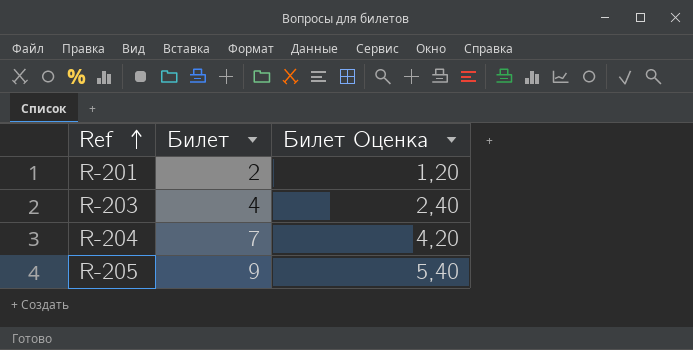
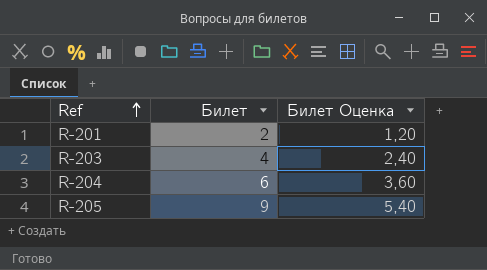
R-204 | Билет: 7 -> 6
R-204 | Билет Оценка: 4,20 -> 3,60

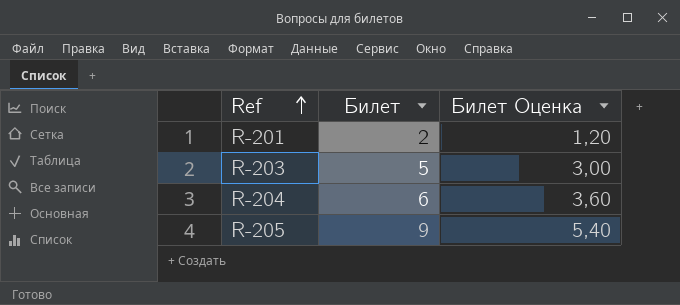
R-203 | Билет: 4 -> 5
R-203 | Билет Оценка: 2,40 -> 3,00

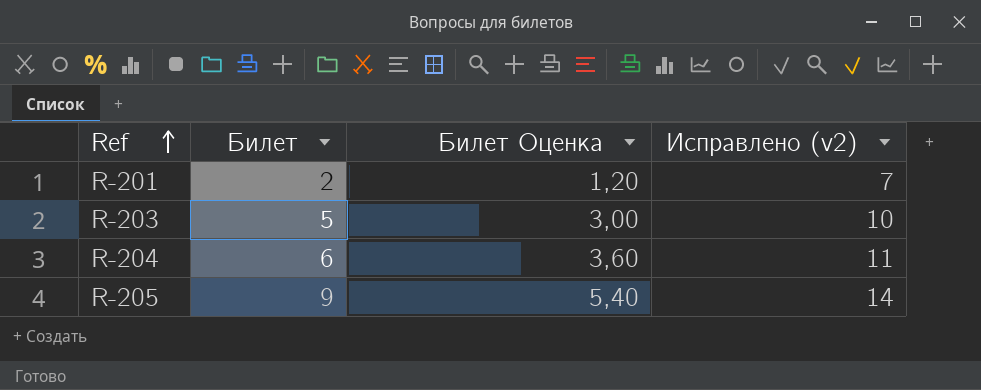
column Исправлено (v2) | formula: none -> [Билет] + 5

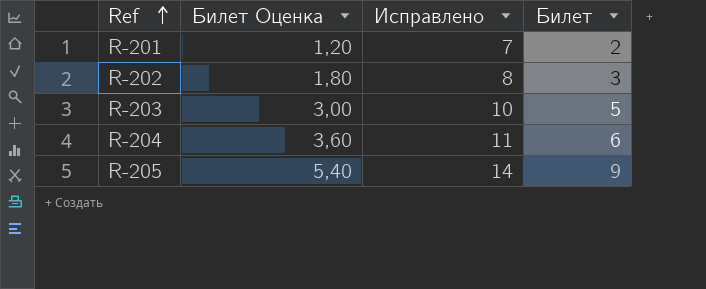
column name: Исправлено (v2) -> Исправлено
column Билет | position: 2 -> 4
row R-202: none -> 1,80 | 8 | 3

